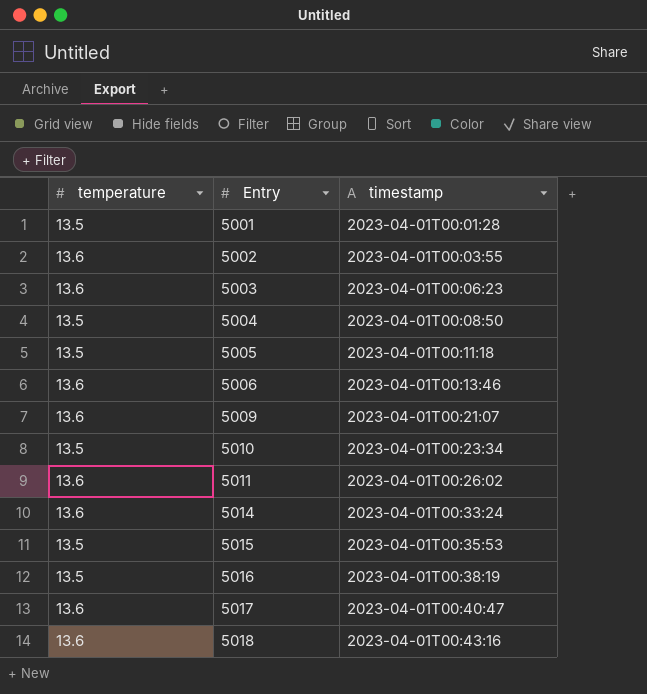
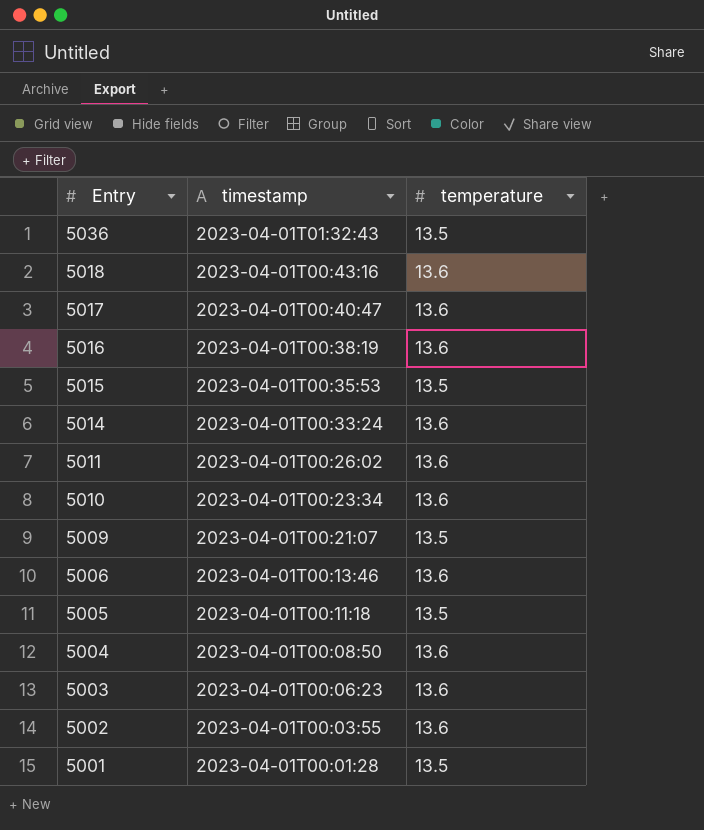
row order: Entry ascending -> Entry descending
column temperature | position: 1 -> 3
row 5036: none -> 2023-04-01T01:32:43 | 13.5
5016 | temperature: 13.5 -> 13.6
5010 | temperature: 13.5 -> 13.6
5009 | temperature: 13.6 -> 13.5
5004 | temperature: 13.5 -> 13.6

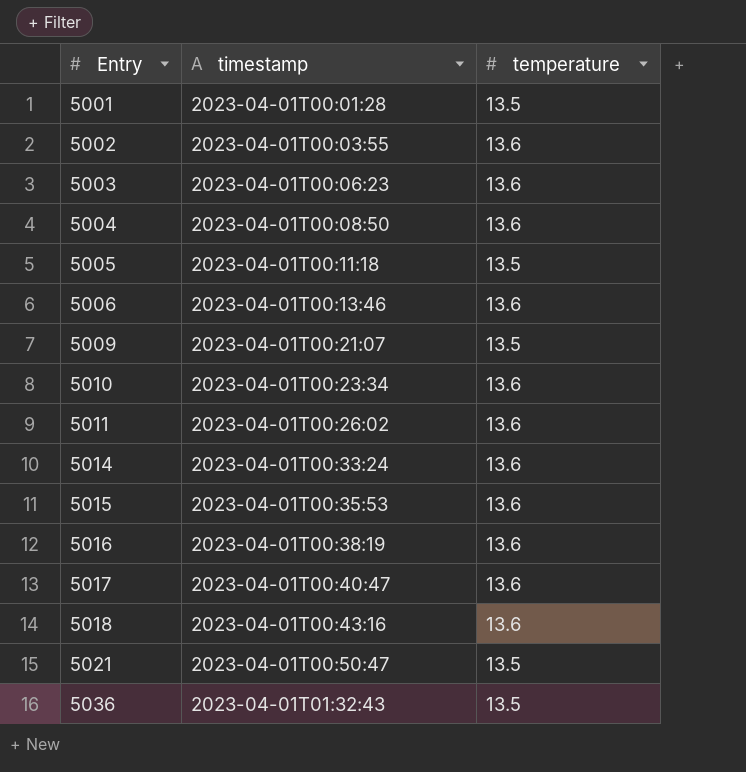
row order: Entry descending -> Entry ascending
5015 | temperature: 13.5 -> 13.6
row 5021: none -> 2023-04-01T00:50:47 | 13.5

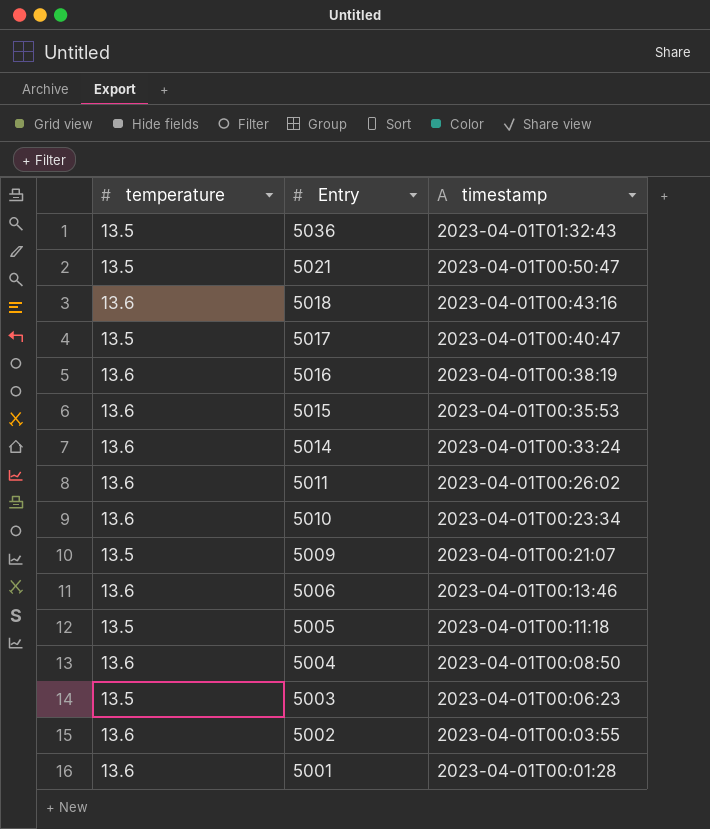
row order: Entry ascending -> Entry descending
column temperature | position: 3 -> 1
5017 | temperature: 13.6 -> 13.5
5003 | temperature: 13.6 -> 13.5
5001 | temperature: 13.5 -> 13.6

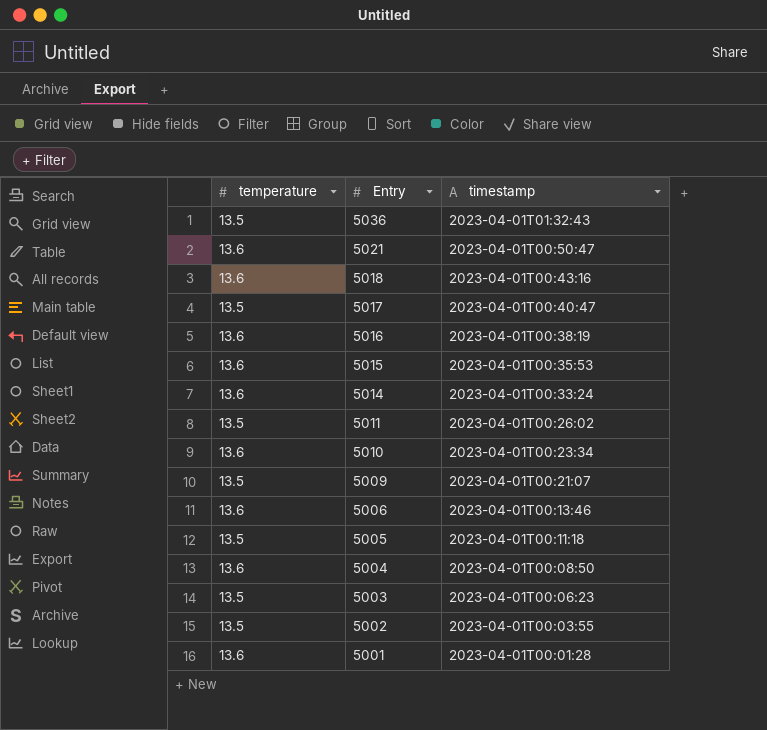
5021 | temperature: 13.5 -> 13.6
5011 | temperature: 13.6 -> 13.5
5002 | temperature: 13.6 -> 13.5

